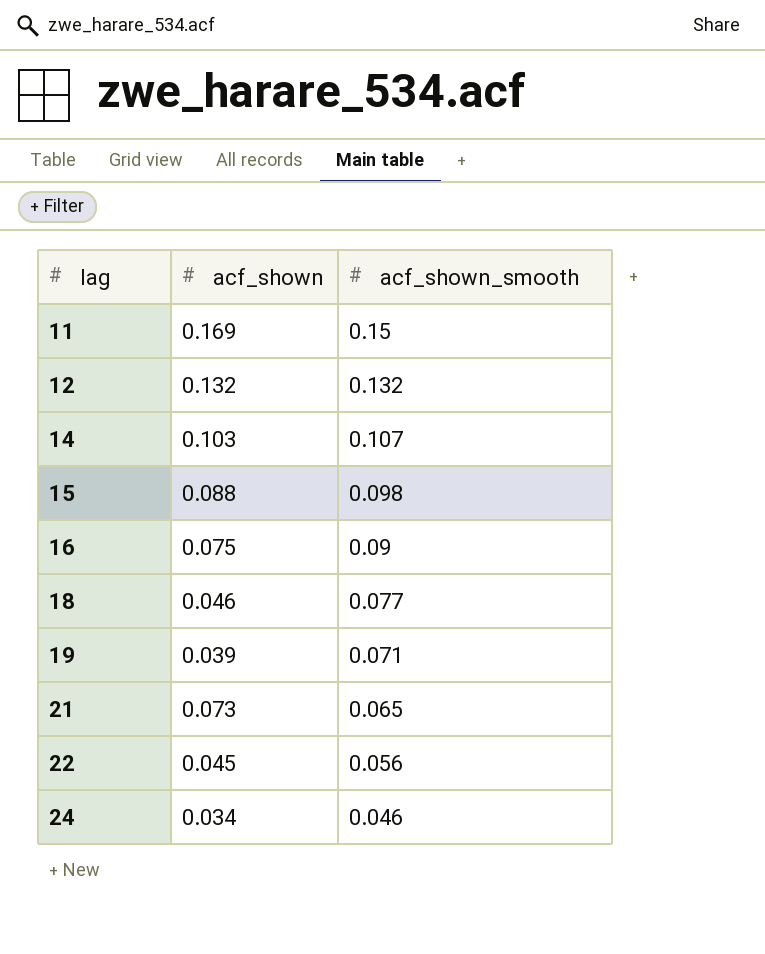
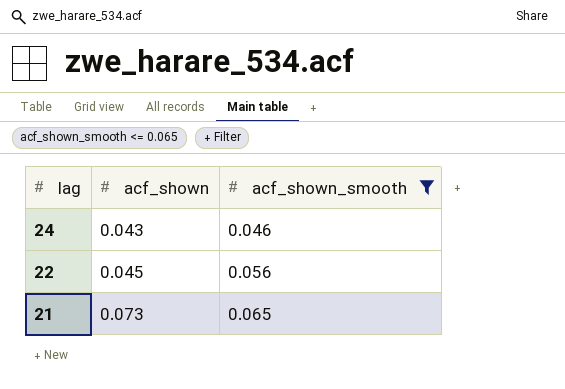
filter: none -> acf_shown_smooth <= 0.065
row order: lag ascending -> lag descending
24 | acf_shown: 0.034 -> 0.043

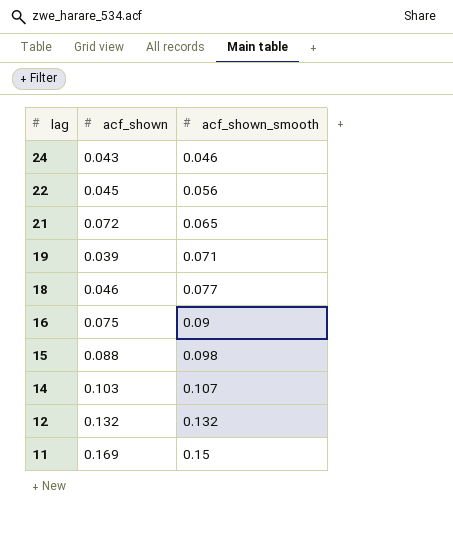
filter: acf_shown_smooth <= 0.065 -> none
21 | acf_shown: 0.073 -> 0.072

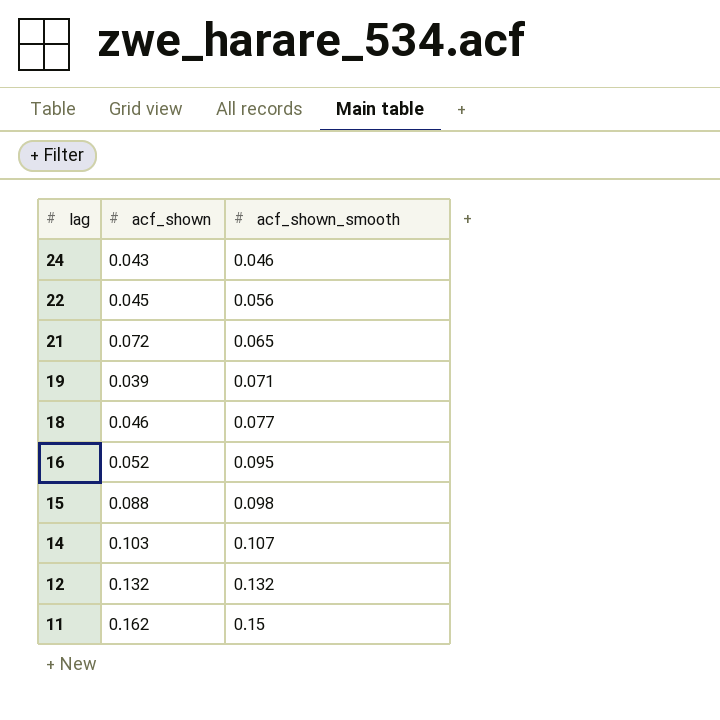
16 | acf_shown: 0.075 -> 0.052
16 | acf_shown_smooth: 0.09 -> 0.095
11 | acf_shown: 0.169 -> 0.162

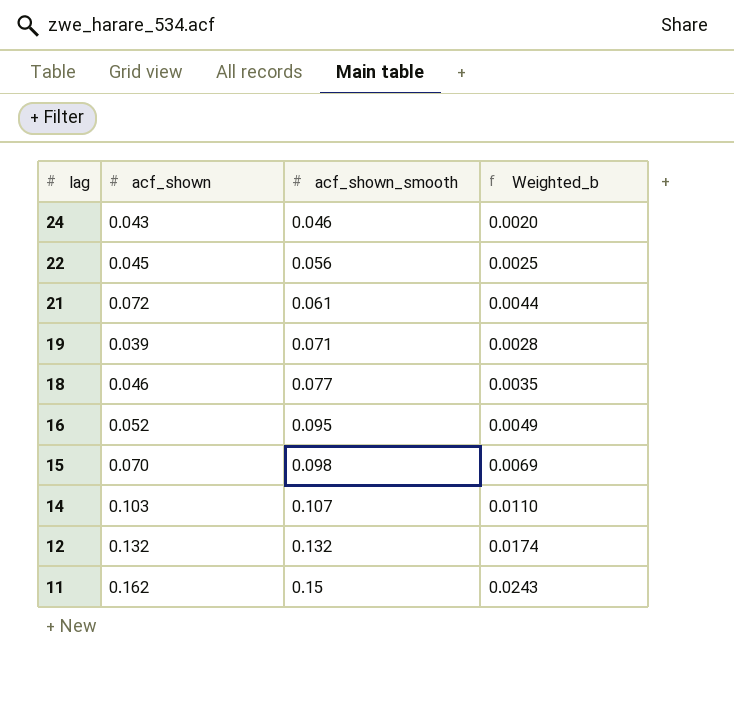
column Weighted_b | formula: none -> [acf_shown] * [acf_shown_smooth]
21 | acf_shown_smooth: 0.065 -> 0.061
15 | acf_shown: 0.088 -> 0.070

